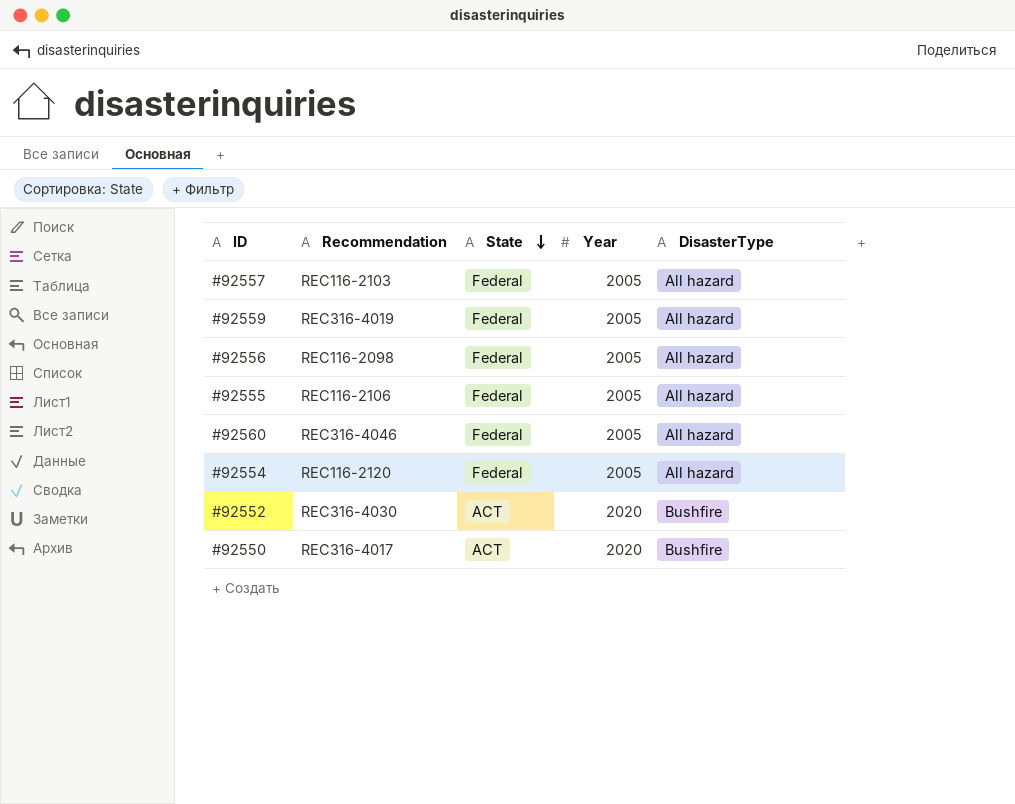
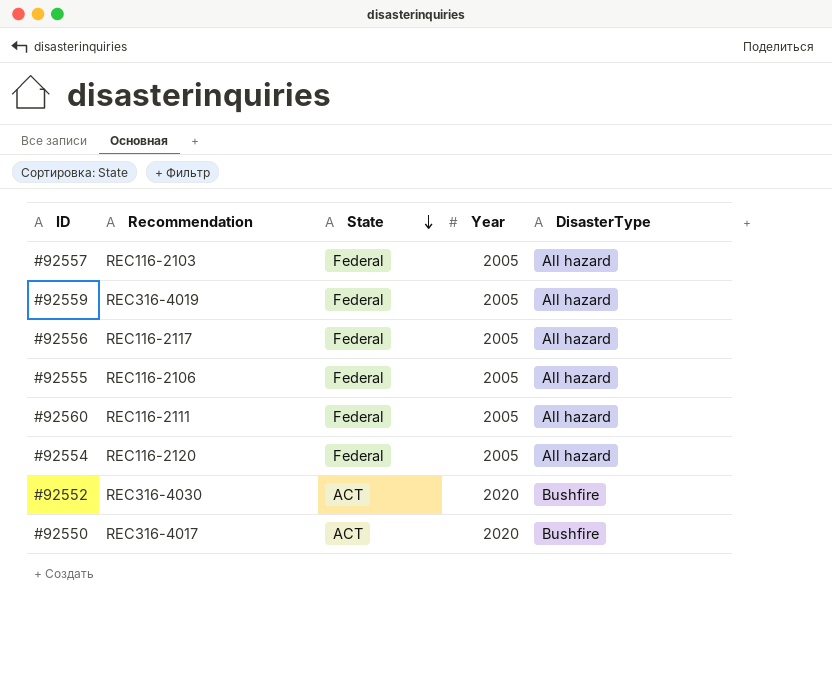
#92556 | Recommendation: REC116-2098 -> REC116-2117
#92560 | Recommendation: REC316-4046 -> REC116-2111

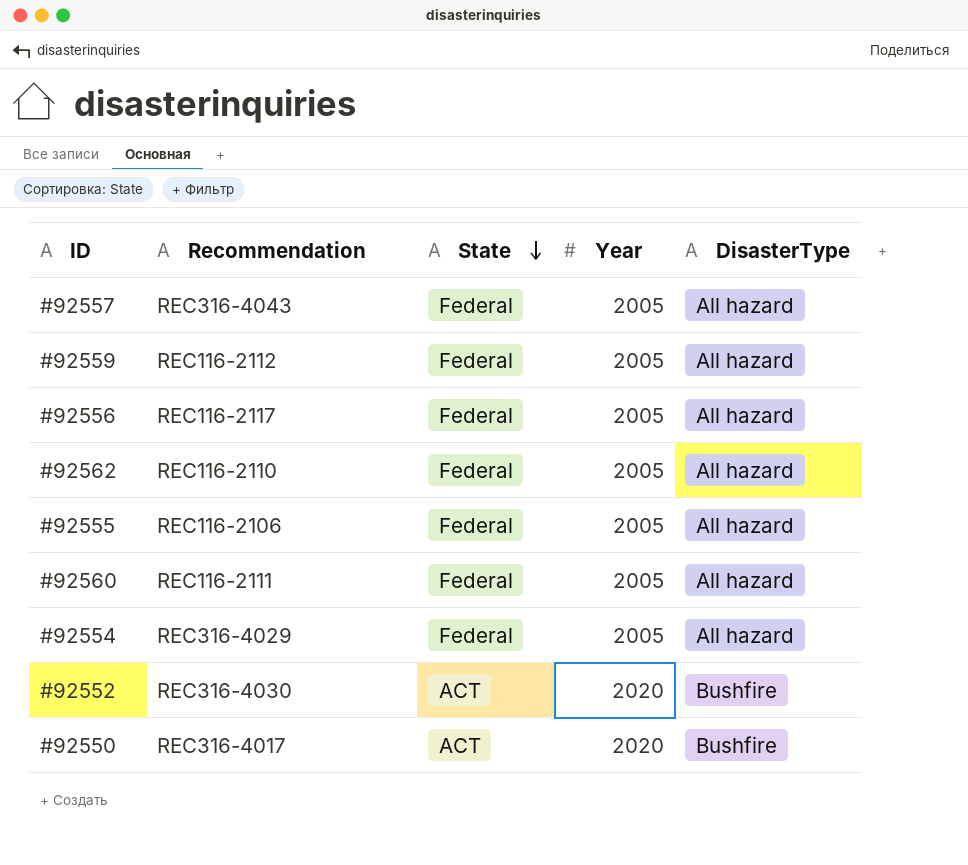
#92557 | Recommendation: REC116-2103 -> REC316-4043
#92559 | Recommendation: REC316-4019 -> REC116-2112
row #92562: none -> REC116-2110 | Federal | 2005 | All hazard
#92554 | Recommendation: REC116-2120 -> REC316-4029

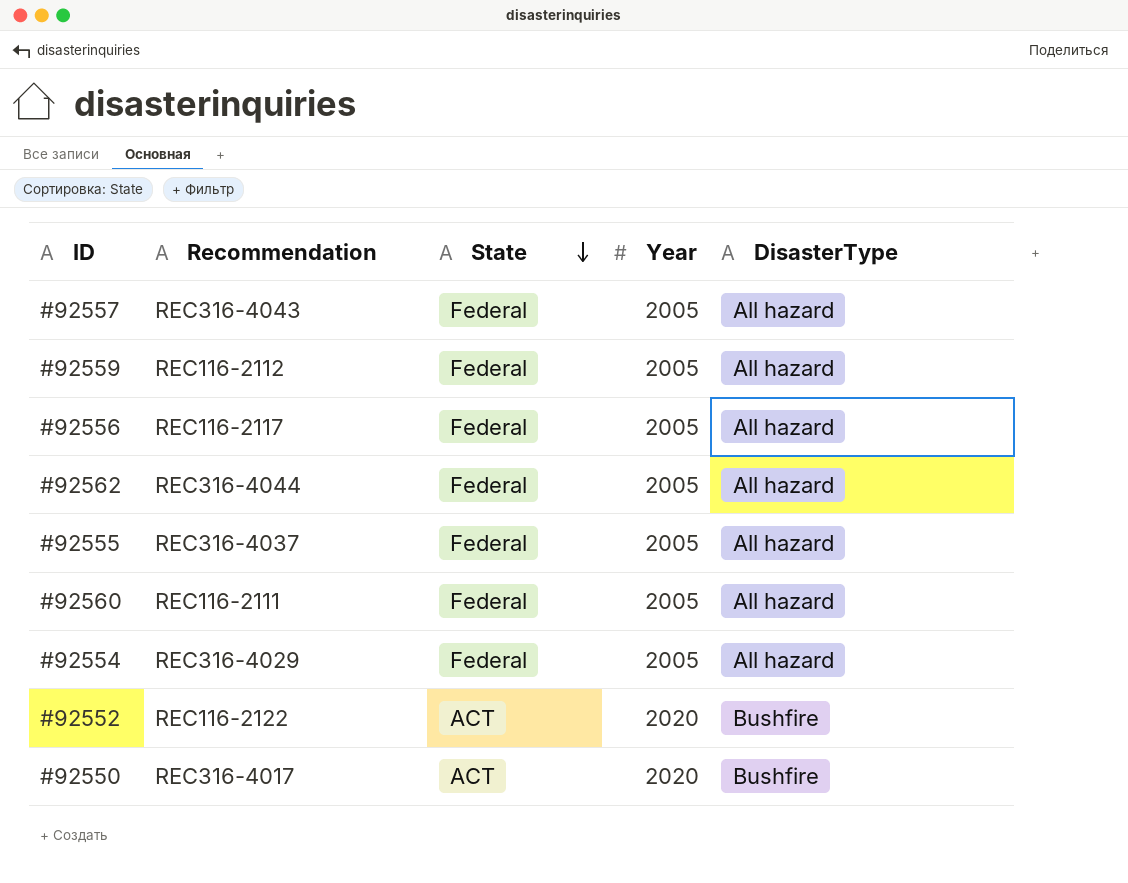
#92562 | Recommendation: REC116-2110 -> REC316-4044
#92555 | Recommendation: REC116-2106 -> REC316-4037
#92552 | Recommendation: REC316-4030 -> REC116-2122

